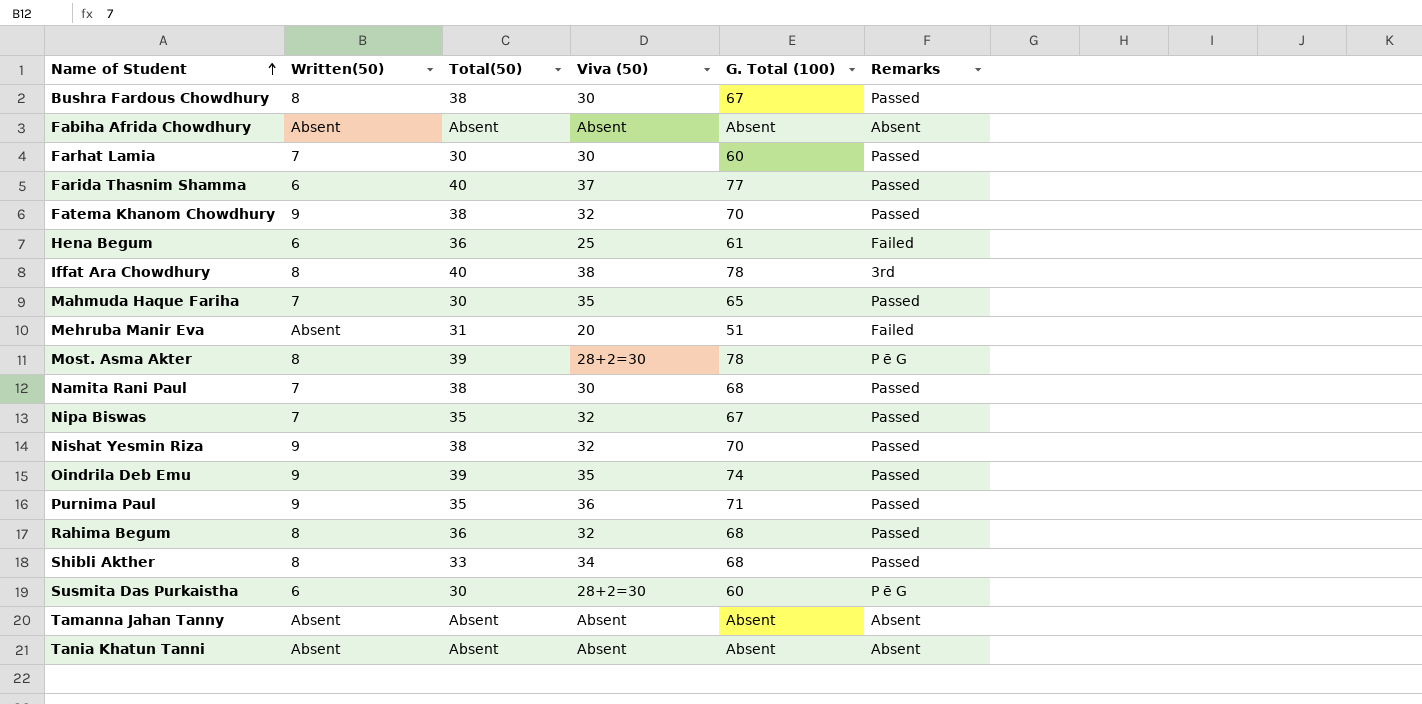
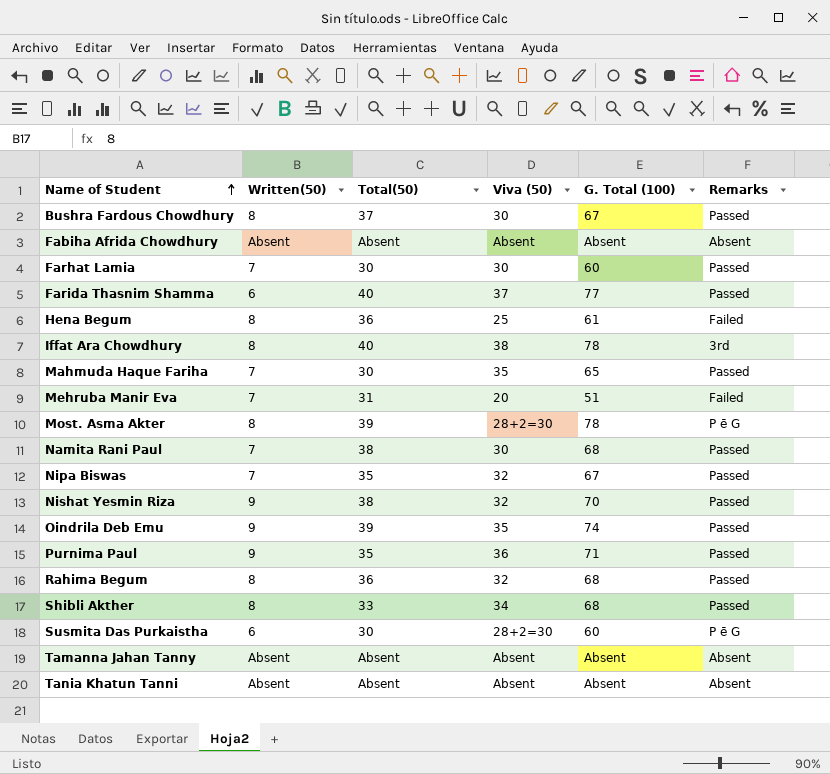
row Fatema Khanom Chowdhury: 9 | 38 | 32 | 70 | Passed -> none
Bushra Fardous Chowdhury | Total(50): 38 -> 37
Hena Begum | Written(50): 6 -> 8
Mehruba Manir Eva | Written(50): Absent -> 7

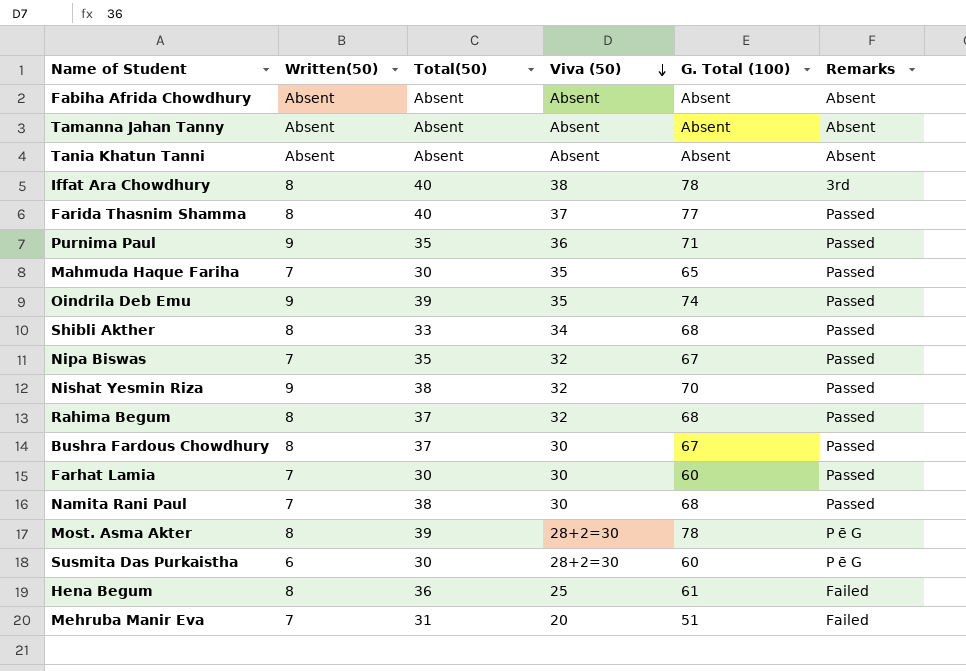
row order: Name of Student ascending -> Viva (50) descending
Farida Thasnim Shamma | Written(50): 6 -> 8
Rahima Begum | Total(50): 36 -> 37

